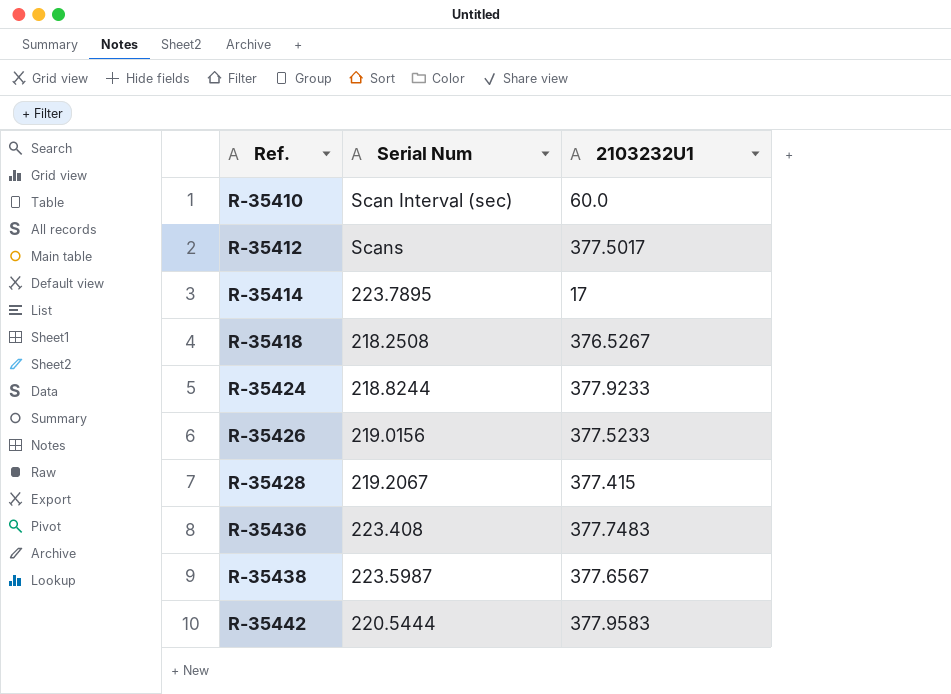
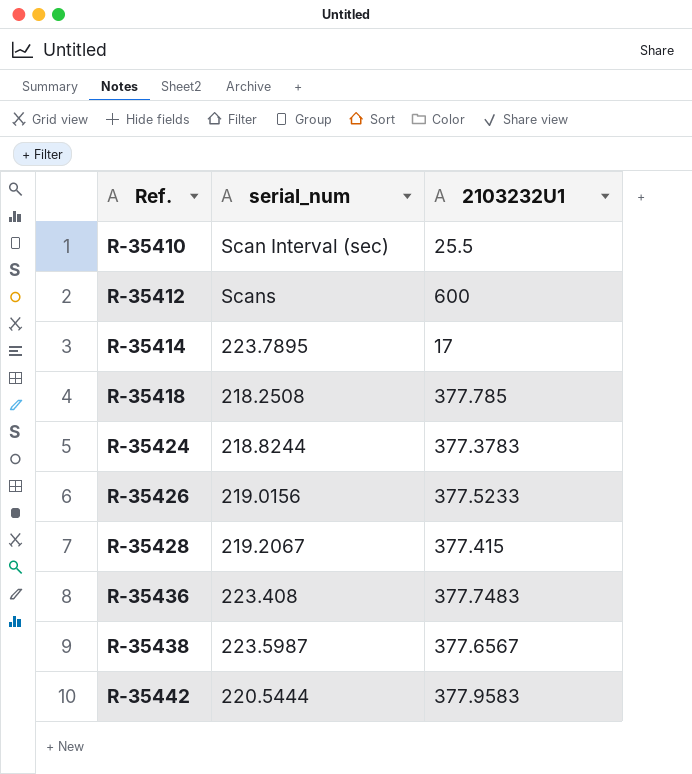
column name: Serial Num -> serial_num
R-35410 | 2103232U1: 60.0 -> 25.5
R-35412 | 2103232U1: 377.5017 -> 600
R-35418 | 2103232U1: 376.5267 -> 377.785
R-35424 | 2103232U1: 377.9233 -> 377.3783

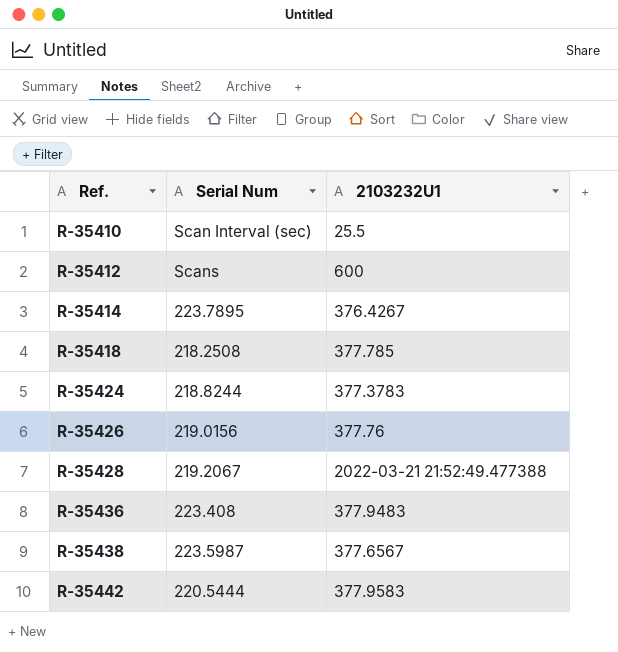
column name: serial_num -> Serial Num
R-35414 | 2103232U1: 17 -> 376.4267
R-35426 | 2103232U1: 377.5233 -> 377.76
R-35428 | 2103232U1: 377.415 -> 2022-03-21 21:52:49.477388
R-35436 | 2103232U1: 377.7483 -> 377.9483

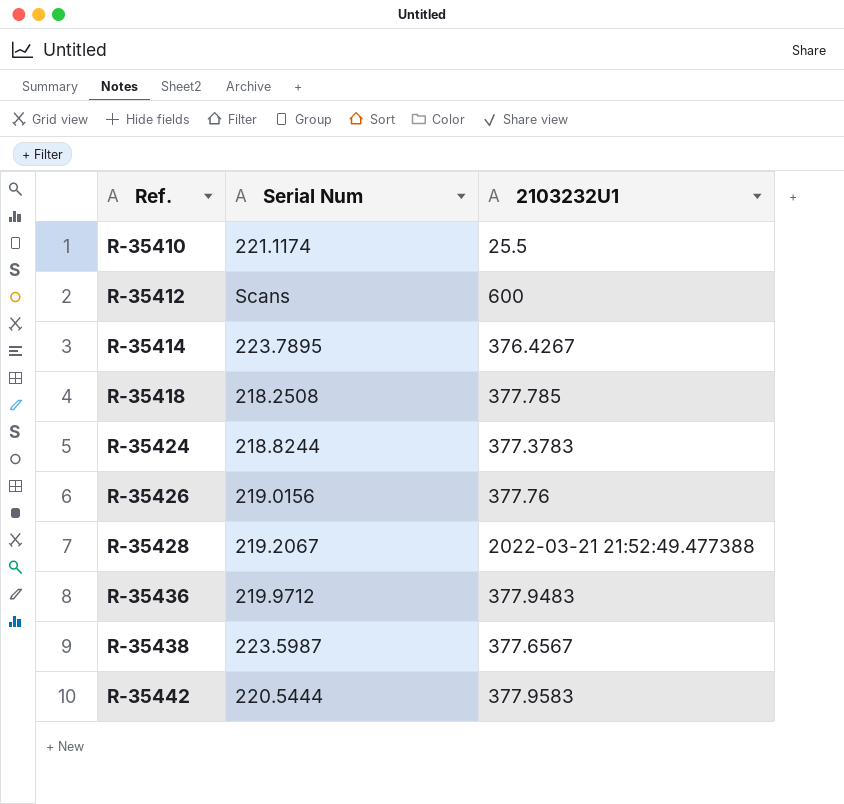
R-35410 | Serial Num: Scan Interval (sec) -> 221.1174
R-35436 | Serial Num: 223.408 -> 219.9712

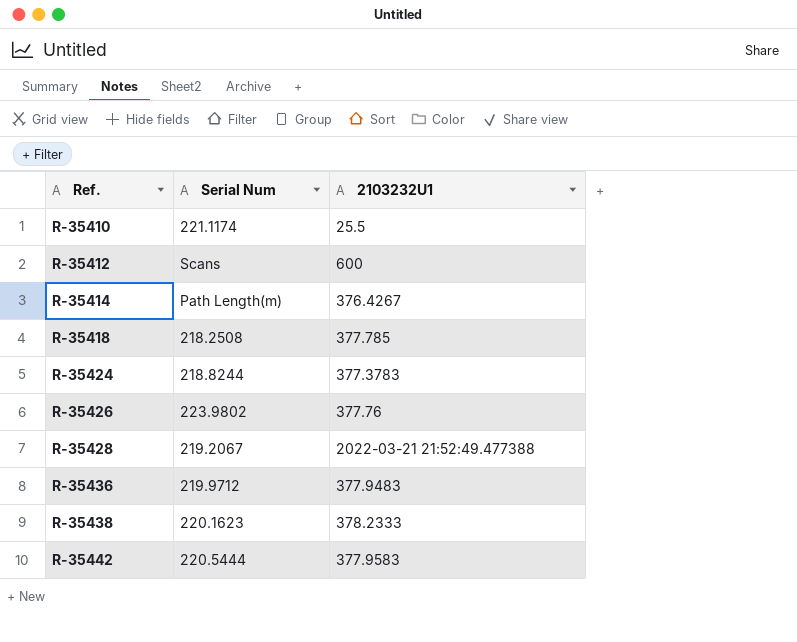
R-35414 | Serial Num: 223.7895 -> Path Length(m)
R-35426 | Serial Num: 219.0156 -> 223.9802
R-35438 | Serial Num: 223.5987 -> 220.1623
R-35438 | 2103232U1: 377.6567 -> 378.2333

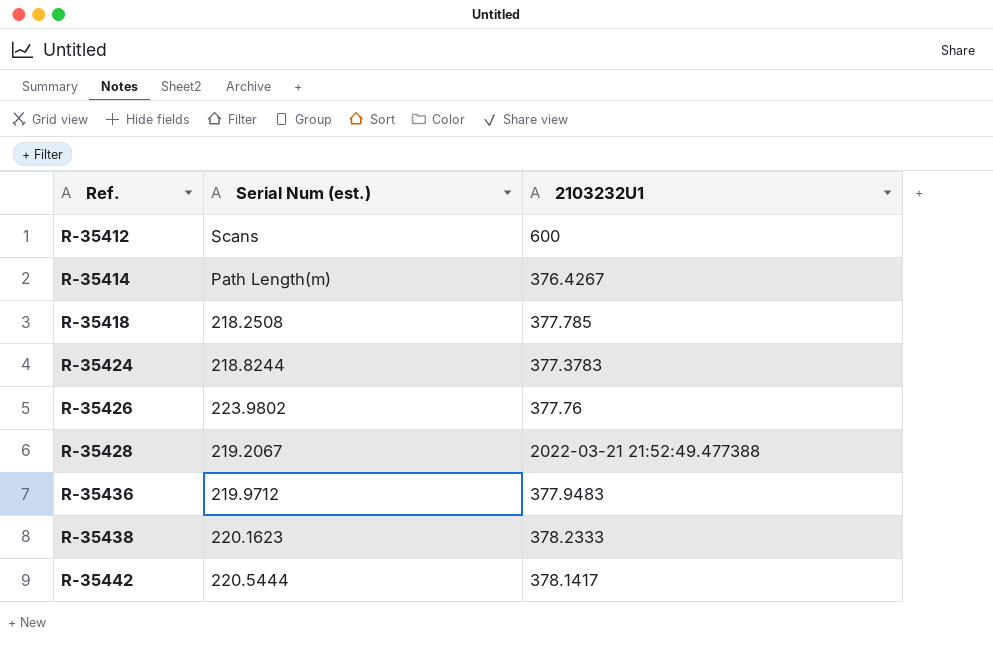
column name: Serial Num -> Serial Num (est.)
row R-35410: 221.1174 | 25.5 -> none
R-35442 | 2103232U1: 377.9583 -> 378.1417

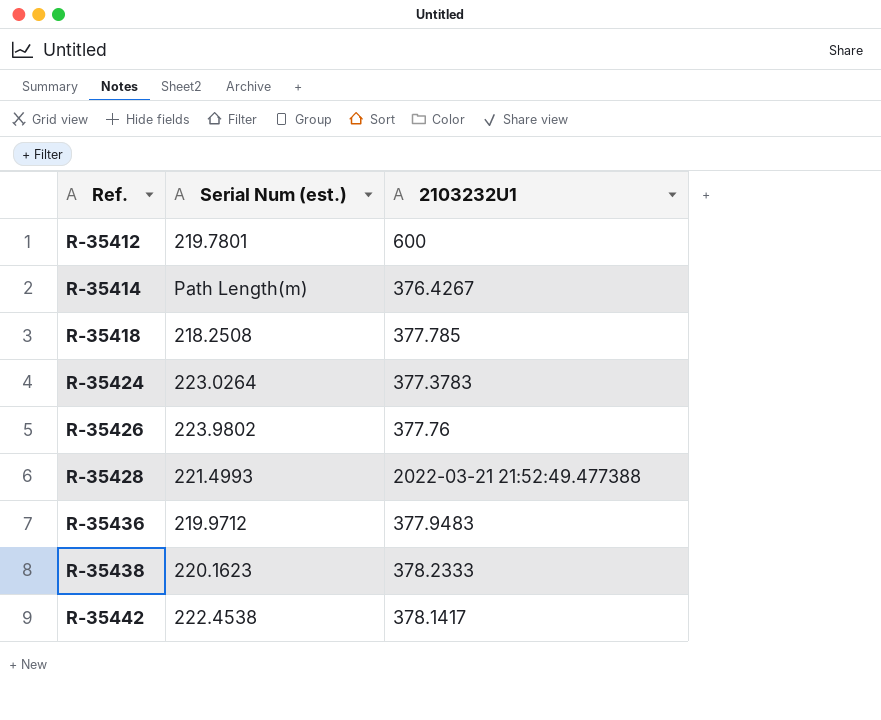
R-35412 | Serial Num (est.): Scans -> 219.7801
R-35424 | Serial Num (est.): 218.8244 -> 223.0264
R-35428 | Serial Num (est.): 219.2067 -> 221.4993
R-35442 | Serial Num (est.): 220.5444 -> 222.4538

